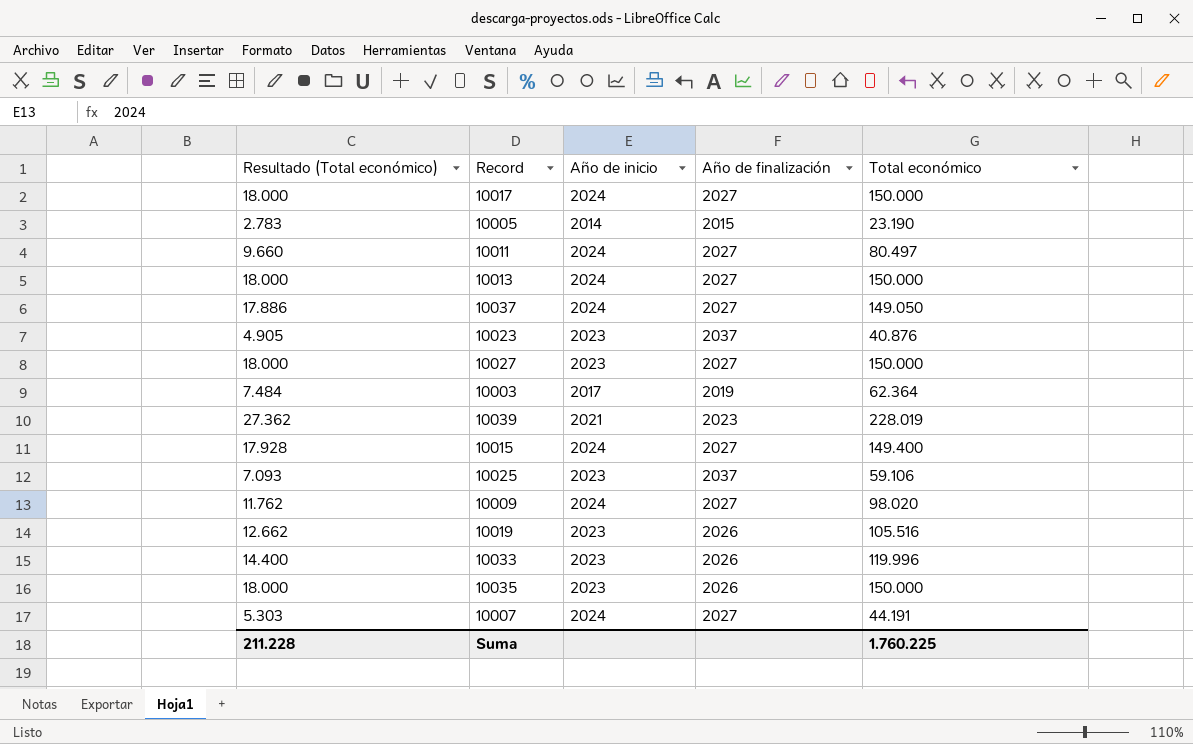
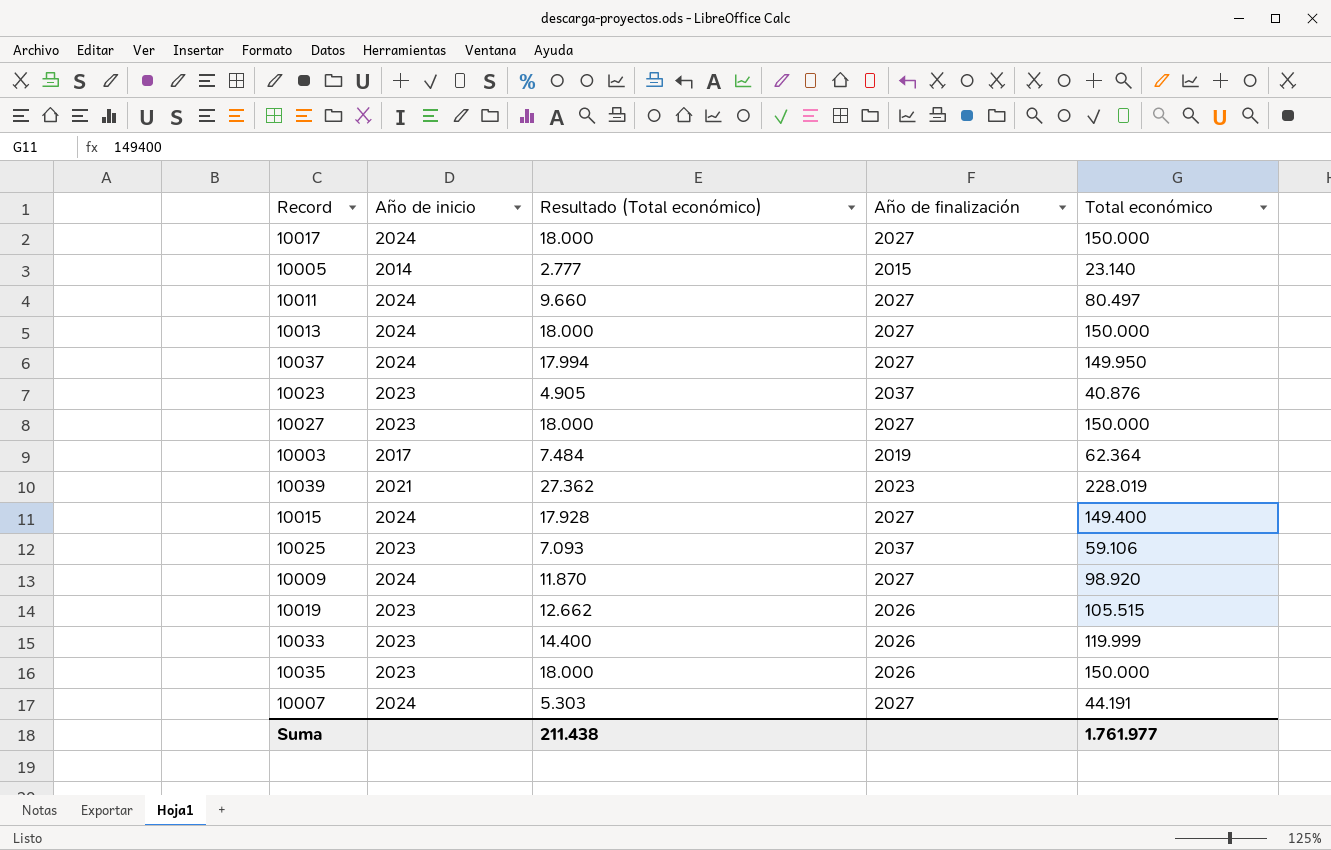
column Resultado (Total económico) | position: 1 -> 3
10005 | Resultado (Total económico): 2.783 -> 2.777
10005 | Total económico: 23.190 -> 23.140
10037 | Resultado (Total económico): 17.886 -> 17.994
10037 | Total económico: 149.050 -> 149.950
10009 | Resultado (Total económico): 11.762 -> 11.870
10009 | Total económico: 98.020 -> 98.920
10019 | Total económico: 105.516 -> 105.515
10033 | Total económico: 119.996 -> 119.999
Suma | Resultado (Total económico): 211.228 -> 211.438
Suma | Total económico: 1.760.225 -> 1.761.977

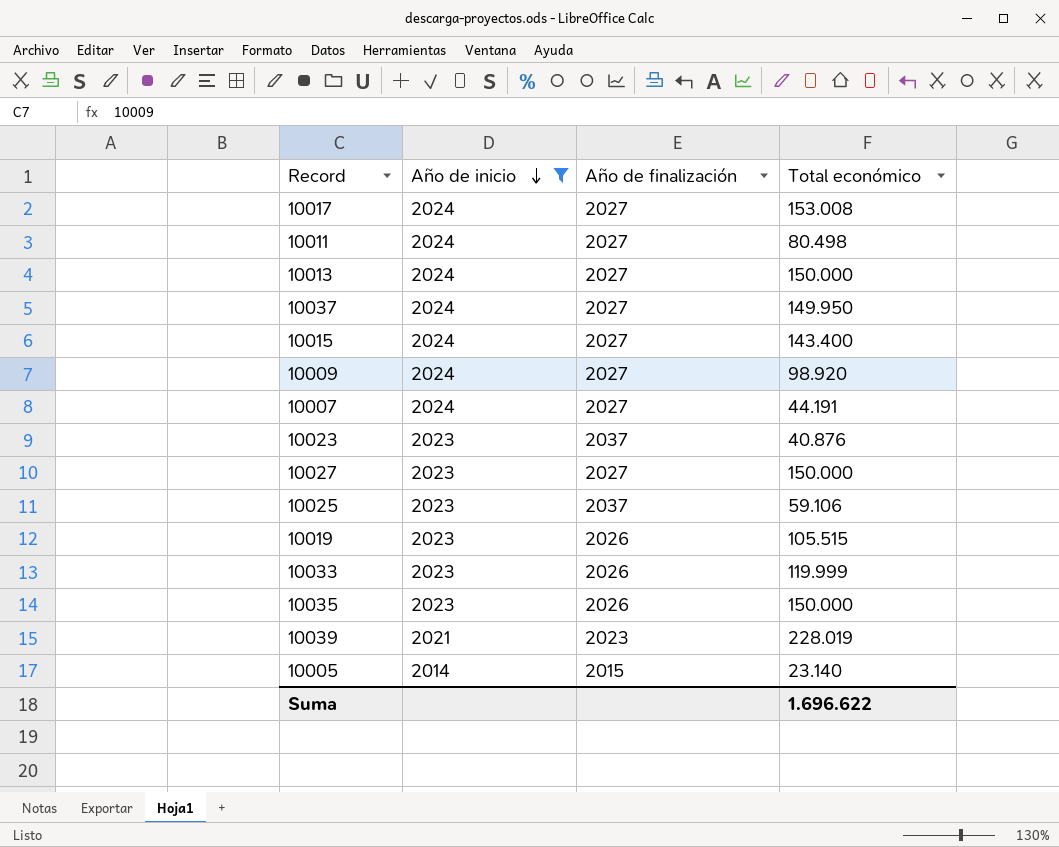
filter: none -> Año de inicio != 2017
row order: none -> Año de inicio descending
column Resultado (Total económico) | formula: [Total económico] * 0,12 -> none
10017 | Total económico: 150.000 -> 153.008
10011 | Total económico: 80.497 -> 80.498
10015 | Total económico: 149.400 -> 143.400
Suma | Total económico: 1.761.977 -> 1.696.622

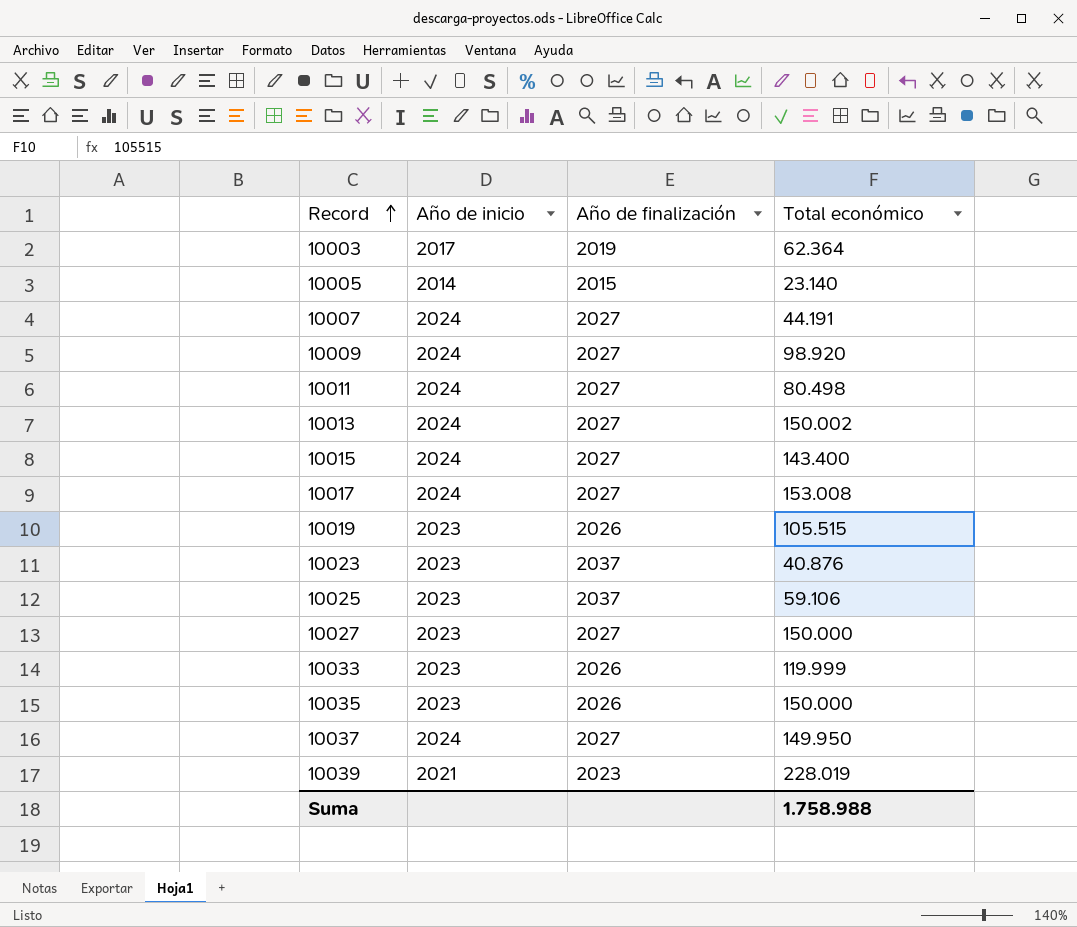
filter: Año de inicio != 2017 -> none
row order: Año de inicio descending -> Record ascending
10013 | Total económico: 150.000 -> 150.002
Suma | Total económico: 1.696.622 -> 1.758.988

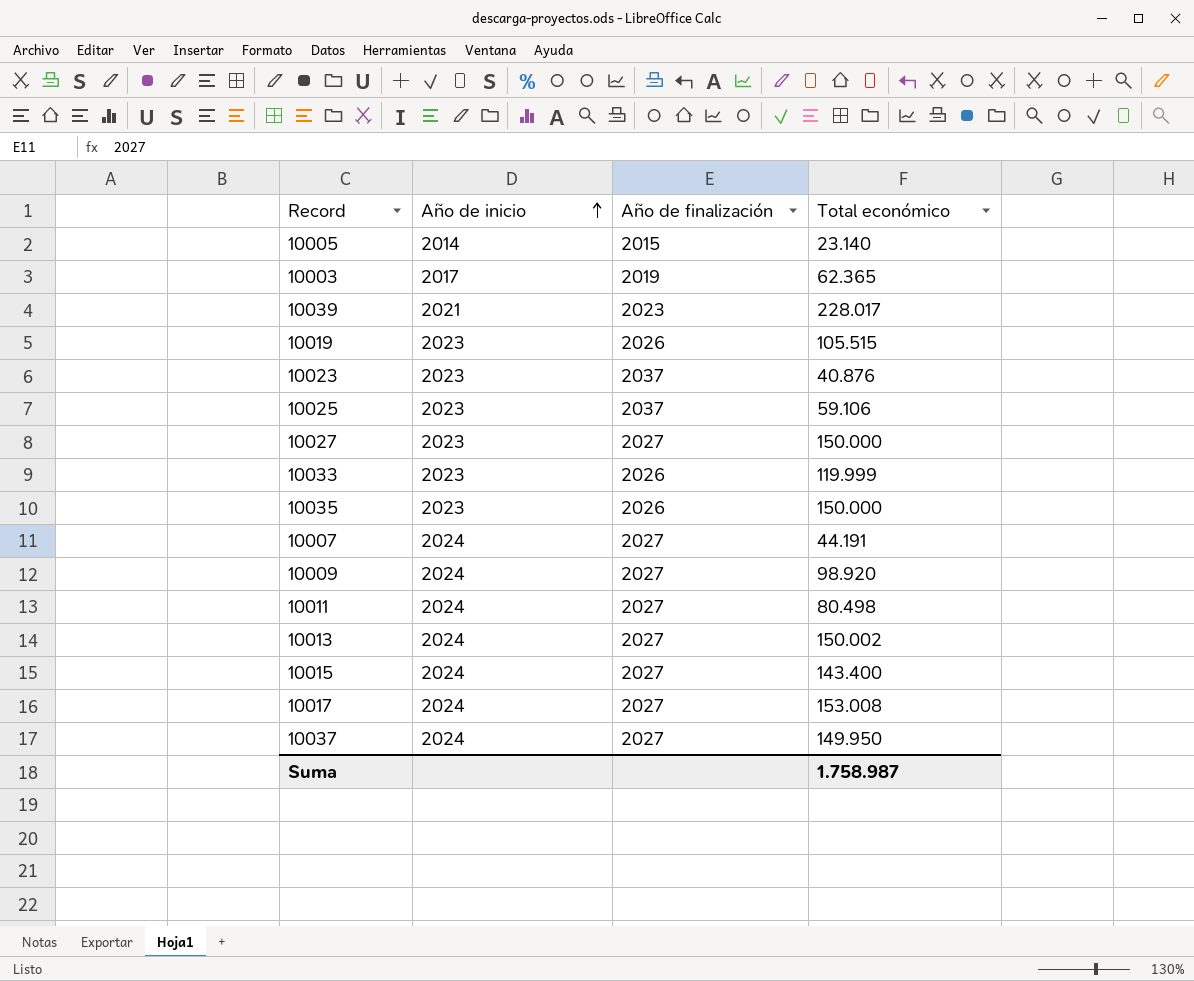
row order: Record ascending -> Año de inicio ascending
10003 | Total económico: 62.364 -> 62.365
10039 | Total económico: 228.019 -> 228.017
Suma | Total económico: 1.758.988 -> 1.758.987

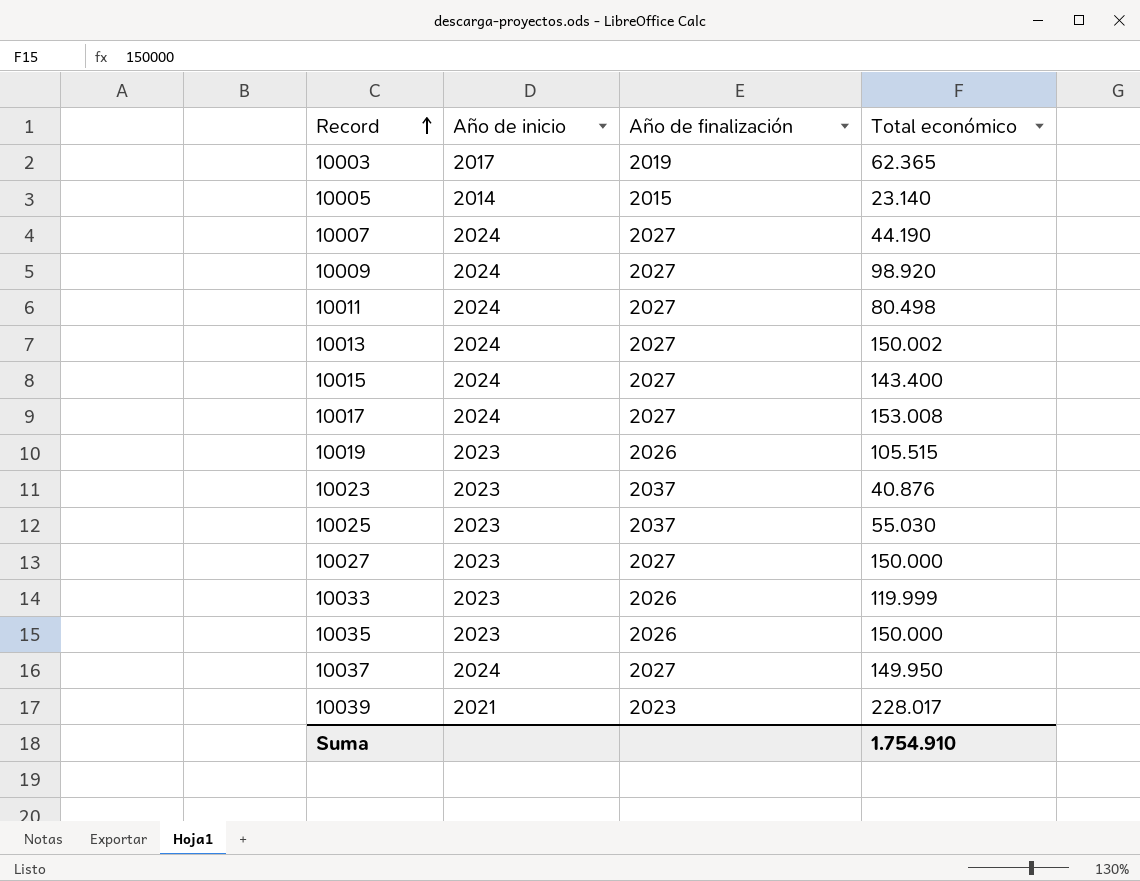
row order: Año de inicio ascending -> Record ascending
10007 | Total económico: 44.191 -> 44.190
10025 | Total económico: 59.106 -> 55.030
Suma | Total económico: 1.758.987 -> 1.754.910

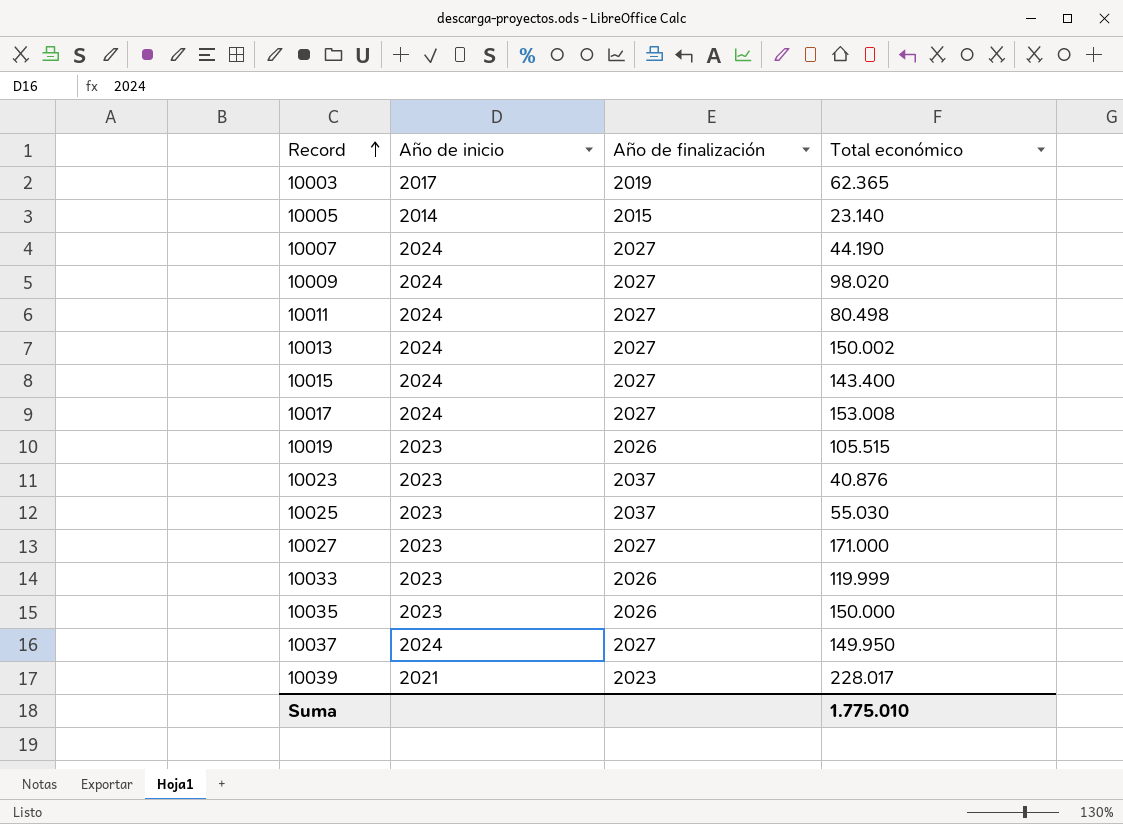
10009 | Total económico: 98.920 -> 98.020
10027 | Total económico: 150.000 -> 171.000
Suma | Total económico: 1.754.910 -> 1.775.010

